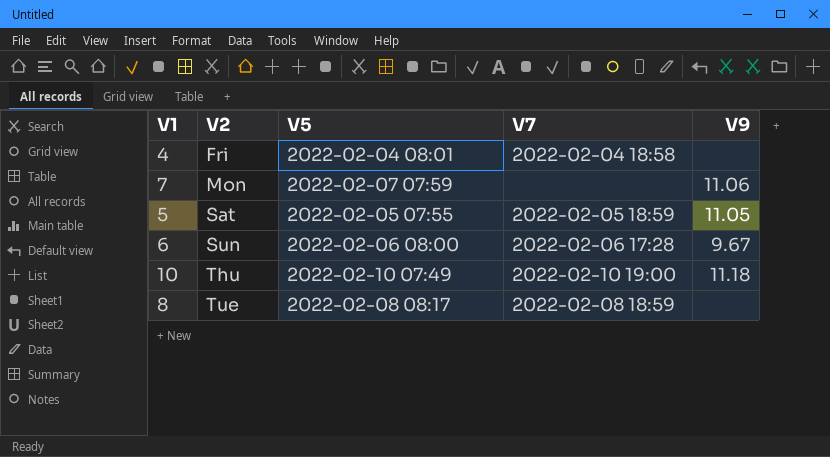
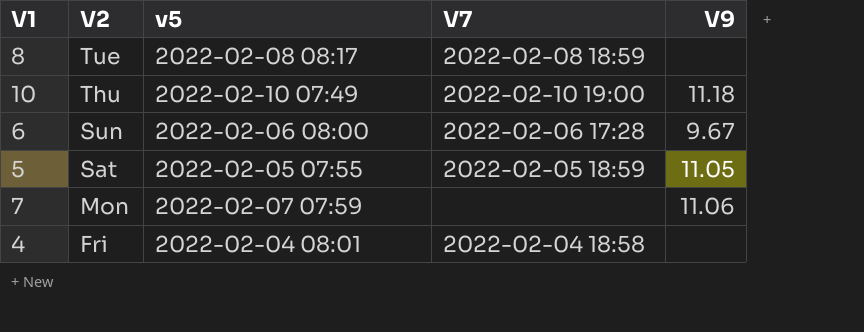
row order: V2 ascending -> V2 descending
column name: V5 -> v5

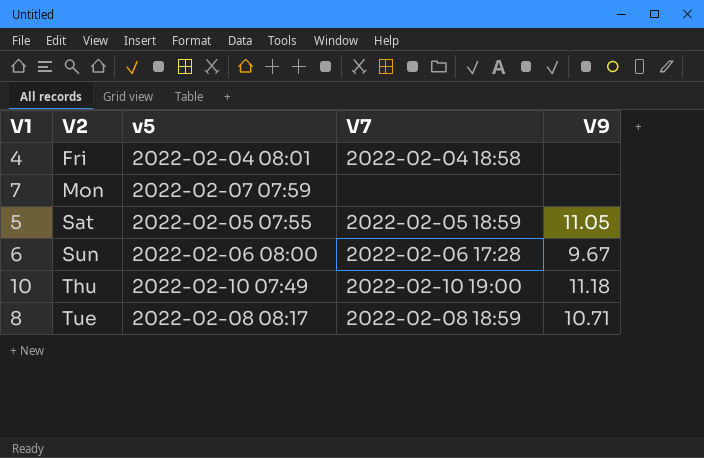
row order: V2 descending -> V2 ascending
7 | V9: 11.06 -> none
8 | V9: none -> 10.71

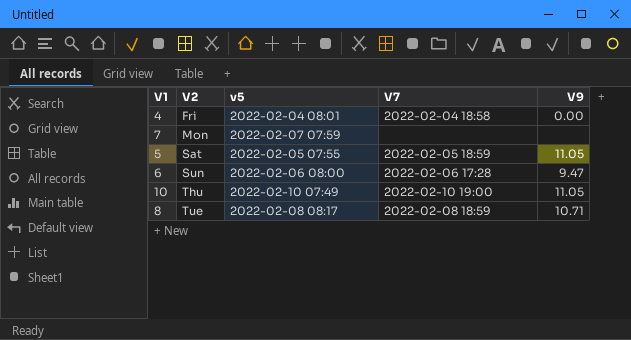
4 | V9: none -> 0.00
6 | V9: 9.67 -> 9.47
10 | V9: 11.18 -> 11.05

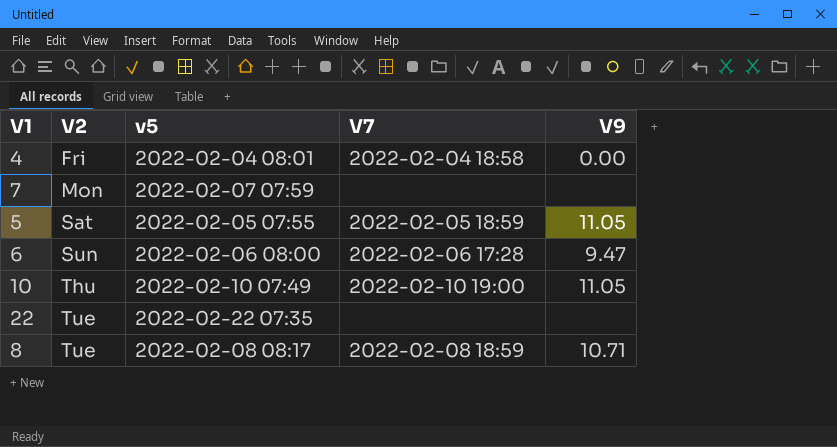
row 22: none -> Tue | 2022-02-22 07:35 | none | none

